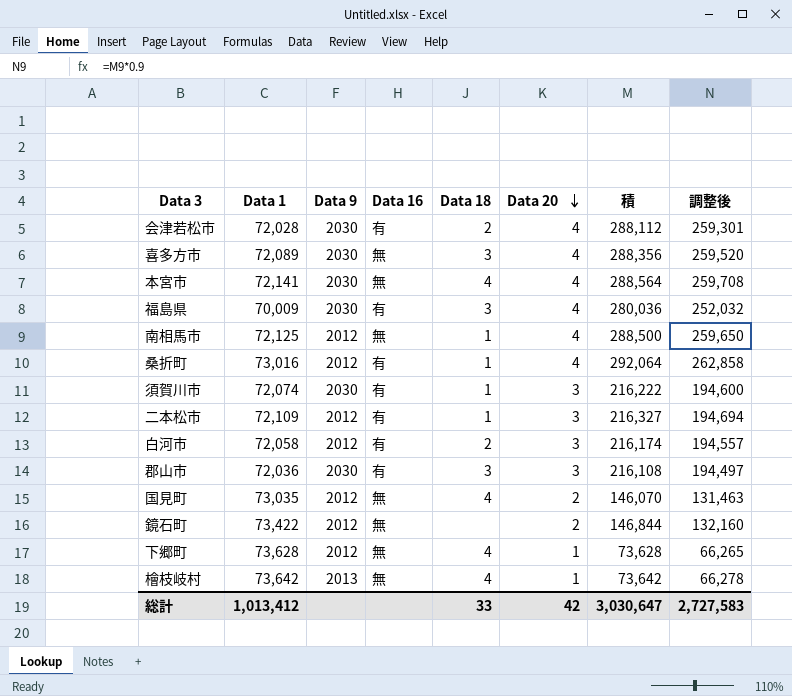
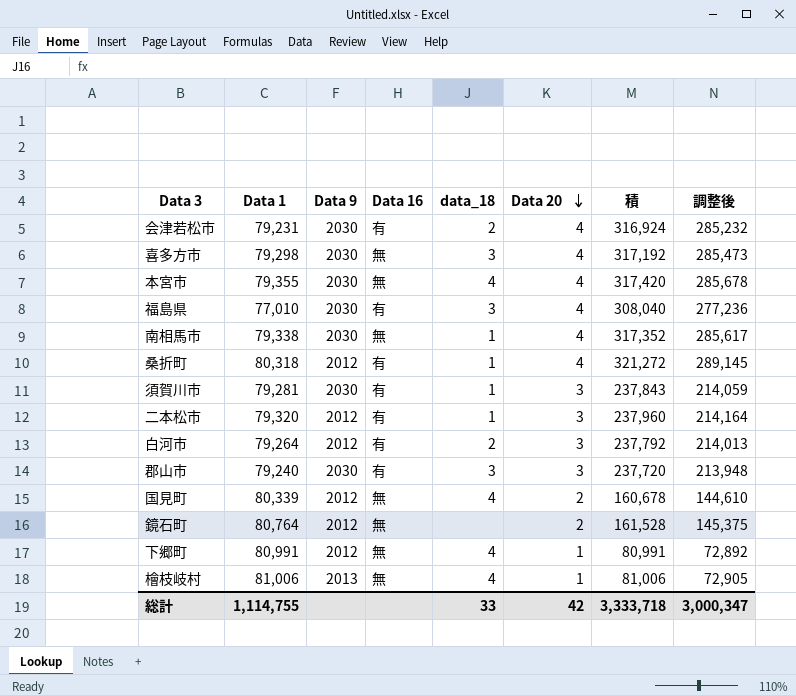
column name: Data 18 -> data_18
会津若松市 | Data 1: 72,028 -> 79,231
会津若松市 | 積: 288,112 -> 316,924
会津若松市 | 調整後: 259,301 -> 285,232
喜多方市 | Data 1: 72,089 -> 79,298
喜多方市 | 積: 288,356 -> 317,192
喜多方市 | 調整後: 259,520 -> 285,473
本宮市 | Data 1: 72,141 -> 79,355
本宮市 | 積: 288,564 -> 317,420
本宮市 | 調整後: 259,708 -> 285,678
福島県 | Data 1: 70,009 -> 77,010
福島県 | 積: 280,036 -> 308,040
福島県 | 調整後: 252,032 -> 277,236
南相馬市 | Data 1: 72,125 -> 79,338
南相馬市 | Data 9: 2012 -> 2030
南相馬市 | 積: 288,500 -> 317,352
南相馬市 | 調整後: 259,650 -> 285,617
桑折町 | Data 1: 73,016 -> 80,318
桑折町 | 積: 292,064 -> 321,272
桑折町 | 調整後: 262,858 -> 289,145
須賀川市 | Data 1: 72,074 -> 79,281
須賀川市 | 積: 216,222 -> 237,843
須賀川市 | 調整後: 194,600 -> 214,059
二本松市 | Data 1: 72,109 -> 79,320
二本松市 | 積: 216,327 -> 237,960
二本松市 | 調整後: 194,694 -> 214,164
白河市 | Data 1: 72,058 -> 79,264
白河市 | 積: 216,174 -> 237,792
白河市 | 調整後: 194,557 -> 214,013
郡山市 | Data 1: 72,036 -> 79,240
郡山市 | 積: 216,108 -> 237,720
郡山市 | 調整後: 194,497 -> 213,948
国見町 | Data 1: 73,035 -> 80,339
国見町 | 積: 146,070 -> 160,678
国見町 | 調整後: 131,463 -> 144,610
鏡石町 | Data 1: 73,422 -> 80,764
鏡石町 | 積: 146,844 -> 161,528
鏡石町 | 調整後: 132,160 -> 145,375
下郷町 | Data 1: 73,628 -> 80,991
下郷町 | 積: 73,628 -> 80,991
下郷町 | 調整後: 66,265 -> 72,892
檜枝岐村 | Data 1: 73,642 -> 81,006
檜枝岐村 | 積: 73,642 -> 81,006
檜枝岐村 | 調整後: 66,278 -> 72,905
総計 | Data 1: 1,013,412 -> 1,114,755
総計 | 積: 3,030,647 -> 3,333,718
総計 | 調整後: 2,727,583 -> 3,000,347

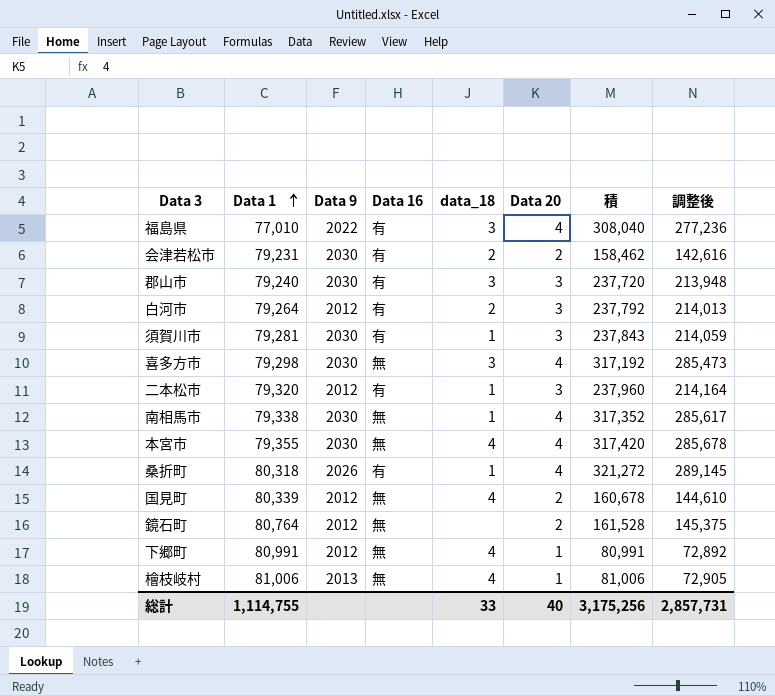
row order: Data 20 descending -> Data 1 ascending
福島県 | Data 9: 2030 -> 2022
会津若松市 | Data 20: 4 -> 2
会津若松市 | 積: 316,924 -> 158,462
会津若松市 | 調整後: 285,232 -> 142,616
桑折町 | Data 9: 2012 -> 2026
総計 | Data 20: 42 -> 40
総計 | 積: 3,333,718 -> 3,175,256
総計 | 調整後: 3,000,347 -> 2,857,731

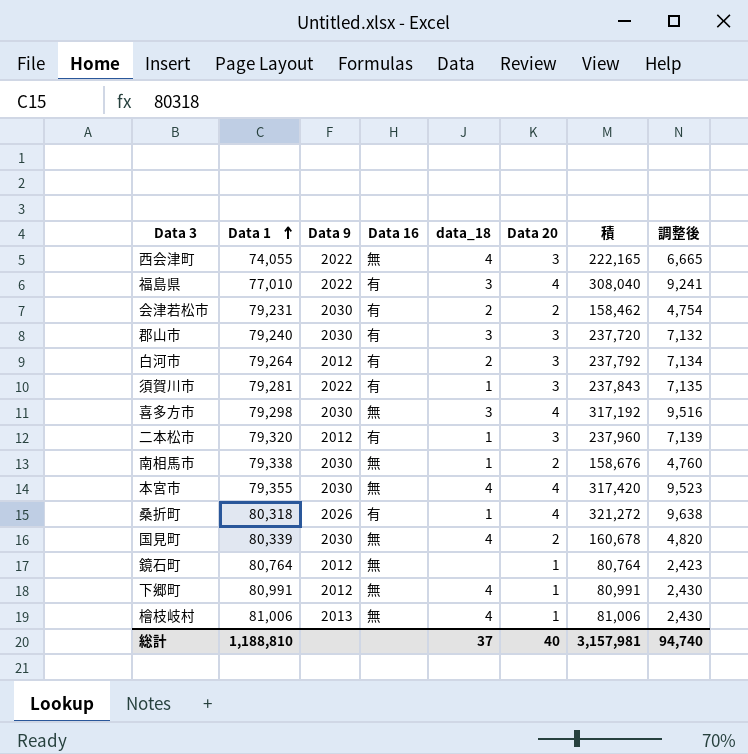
column 調整後 | formula: [積] * 0.9 -> [積] * 0.03
row 西会津町: none -> 74,055 | 2022 | 無 | 4 | 3 | 222,165 | 6,665
須賀川市 | Data 9: 2030 -> 2022
南相馬市 | Data 20: 4 -> 2
南相馬市 | 積: 317,352 -> 158,676
国見町 | Data 9: 2012 -> 2030
鏡石町 | Data 20: 2 -> 1
鏡石町 | 積: 161,528 -> 80,764
総計 | Data 1: 1,114,755 -> 1,188,810
総計 | data_18: 33 -> 37
総計 | 積: 3,175,256 -> 3,157,981
総計 | 調整後: 2,857,731 -> 94,740

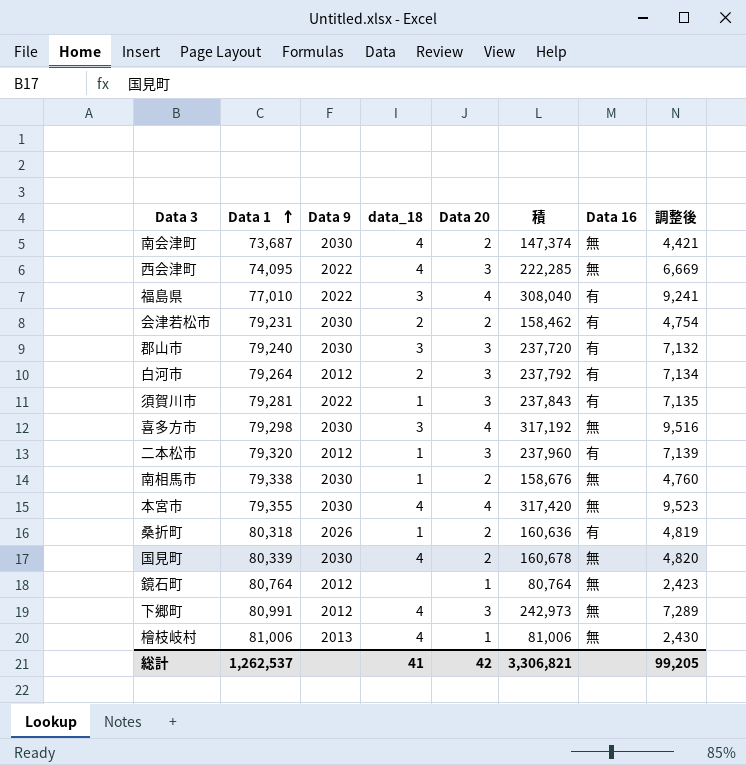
column Data 16 | position: 4 -> 7
row 南会津町: none -> 73,687 | 2030 | 4 | 2 | 147,374 | 無 | 4,421
西会津町 | Data 1: 74,055 -> 74,095
西会津町 | 積: 222,165 -> 222,285
西会津町 | 調整後: 6,665 -> 6,669
桑折町 | Data 20: 4 -> 2
桑折町 | 積: 321,272 -> 160,636
桑折町 | 調整後: 9,638 -> 4,819
下郷町 | Data 20: 1 -> 3
下郷町 | 積: 80,991 -> 242,973
下郷町 | 調整後: 2,430 -> 7,289
総計 | Data 1: 1,188,810 -> 1,262,537
総計 | data_18: 37 -> 41
総計 | Data 20: 40 -> 42
総計 | 積: 3,157,981 -> 3,306,821
総計 | 調整後: 94,740 -> 99,205

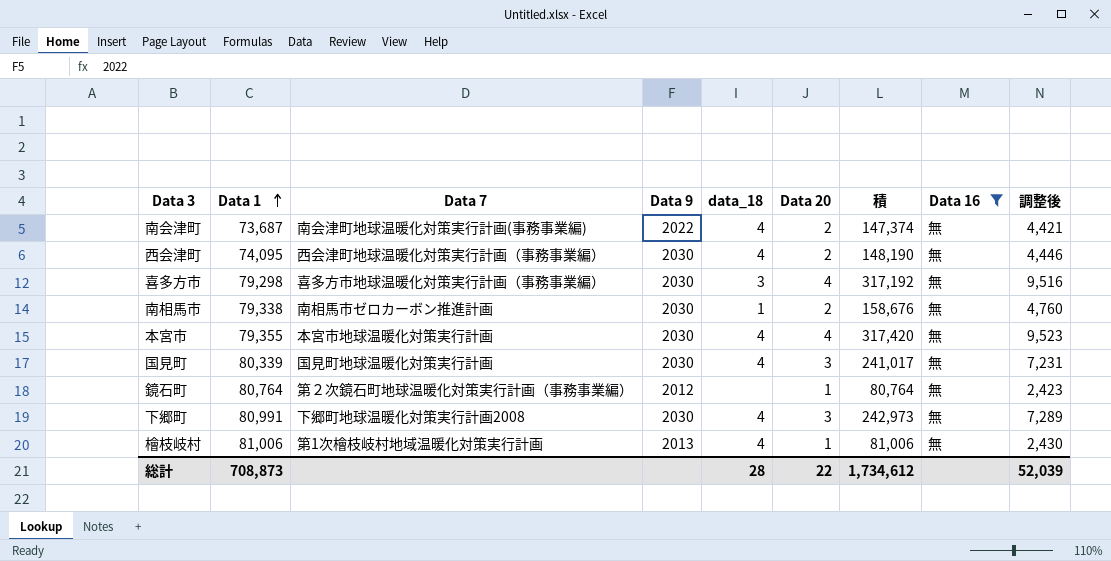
filter: none -> Data 16 = 無
column Data 7 | position: none -> 3
南会津町 | Data 9: 2030 -> 2022
西会津町 | Data 9: 2022 -> 2030
西会津町 | Data 20: 3 -> 2
西会津町 | 積: 222,285 -> 148,190
西会津町 | 調整後: 6,669 -> 4,446
国見町 | Data 20: 2 -> 3
国見町 | 積: 160,678 -> 241,017
国見町 | 調整後: 4,820 -> 7,231
下郷町 | Data 9: 2012 -> 2030
総計 | Data 1: 1,262,537 -> 708,873
総計 | data_18: 41 -> 28
総計 | Data 20: 42 -> 22
総計 | 積: 3,306,821 -> 1,734,612
総計 | 調整後: 99,205 -> 52,039

